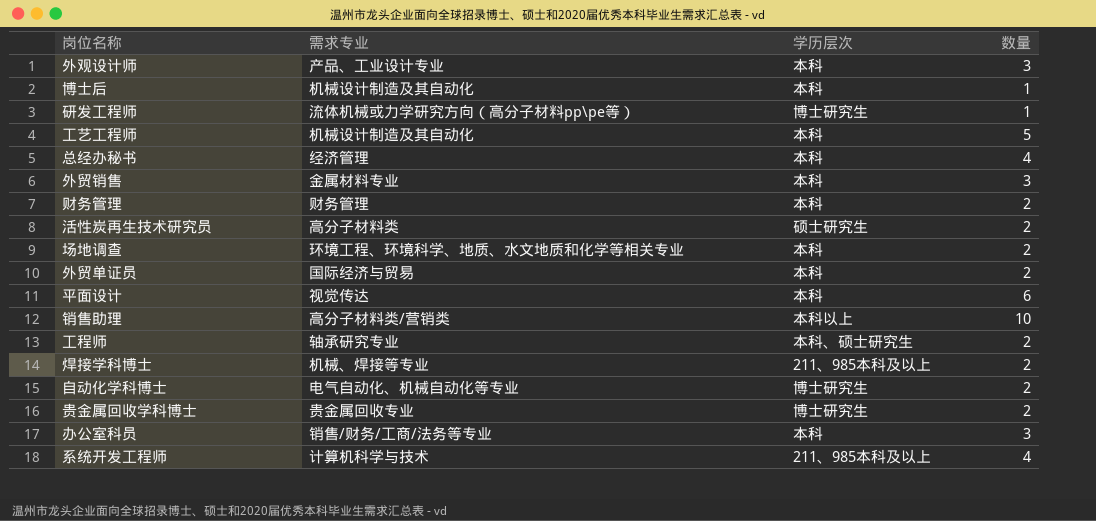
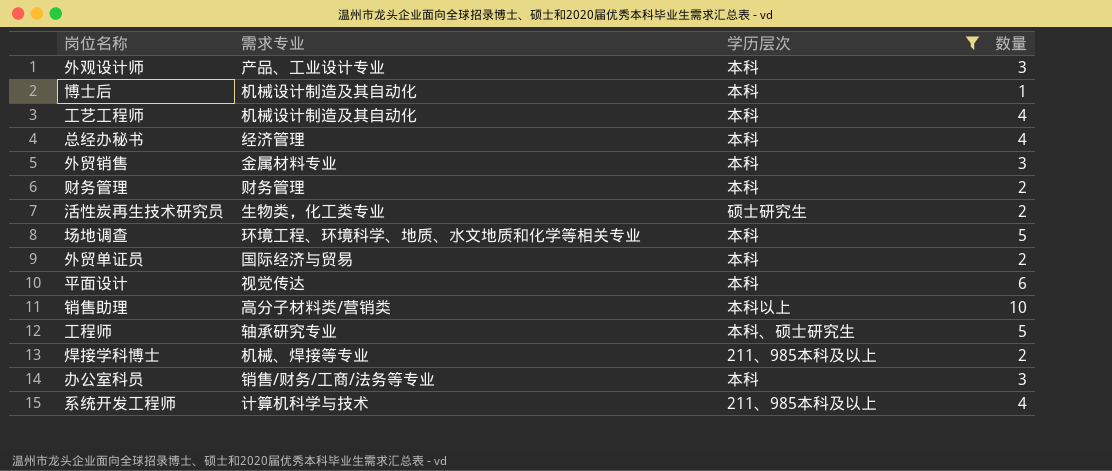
filter: none -> 学历层次 != 博士研究生
工艺工程师 | 数量: 5 -> 4
活性炭再生技术研究员 | 需求专业: 高分子材料类 -> 生物类，化工类专业
场地调查 | 数量: 2 -> 5
工程师 | 数量: 2 -> 5

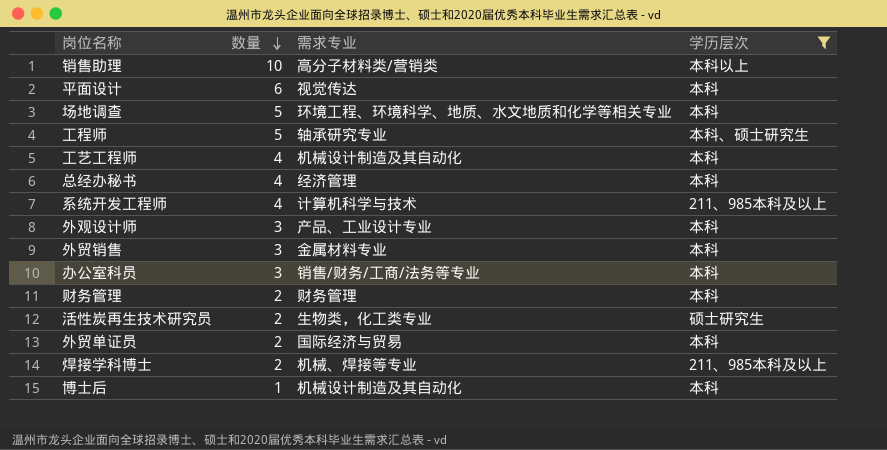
row order: none -> 数量 descending
column 数量 | position: 4 -> 2

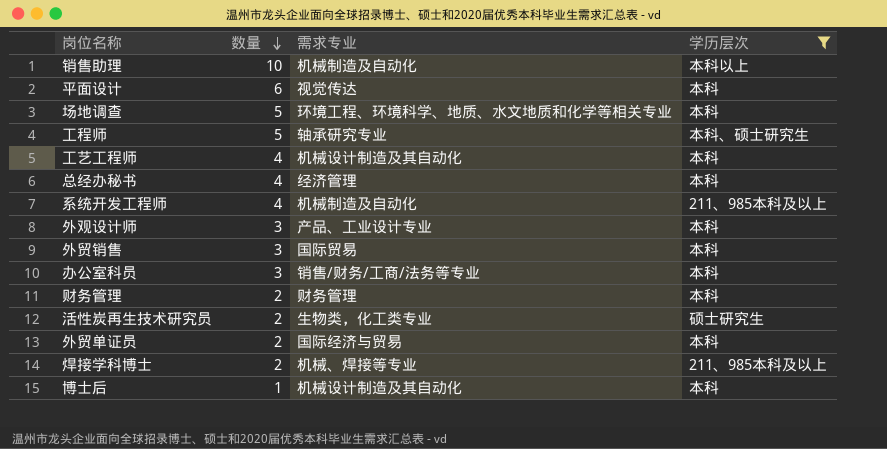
销售助理 | 需求专业: 高分子材料类/营销类 -> 机械制造及自动化
系统开发工程师 | 需求专业: 计算机科学与技术 -> 机械制造及自动化
外贸销售 | 需求专业: 金属材料专业 -> 国际贸易

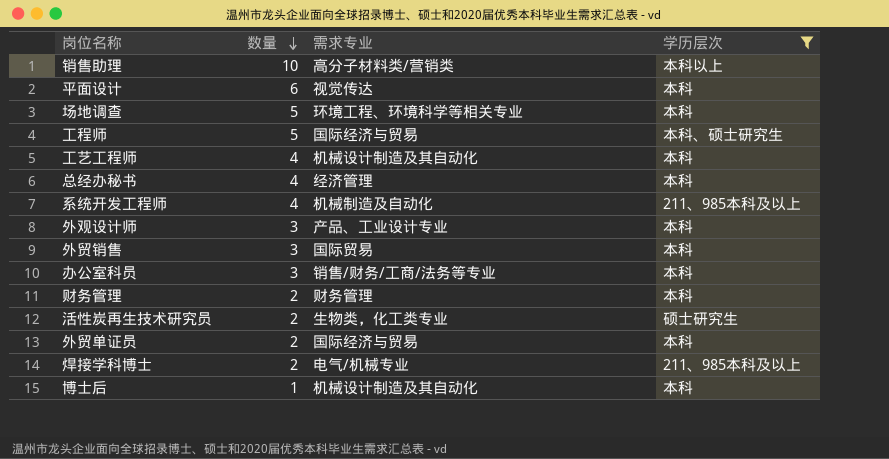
销售助理 | 需求专业: 机械制造及自动化 -> 高分子材料类/营销类
场地调查 | 需求专业: 环境工程、环境科学、地质、水文地质和化学等相关专业 -> 环境工程、环境科学等相关专业
工程师 | 需求专业: 轴承研究专业 -> 国际经济与贸易
焊接学科博士 | 需求专业: 机械、焊接等专业 -> 电气/机械专业

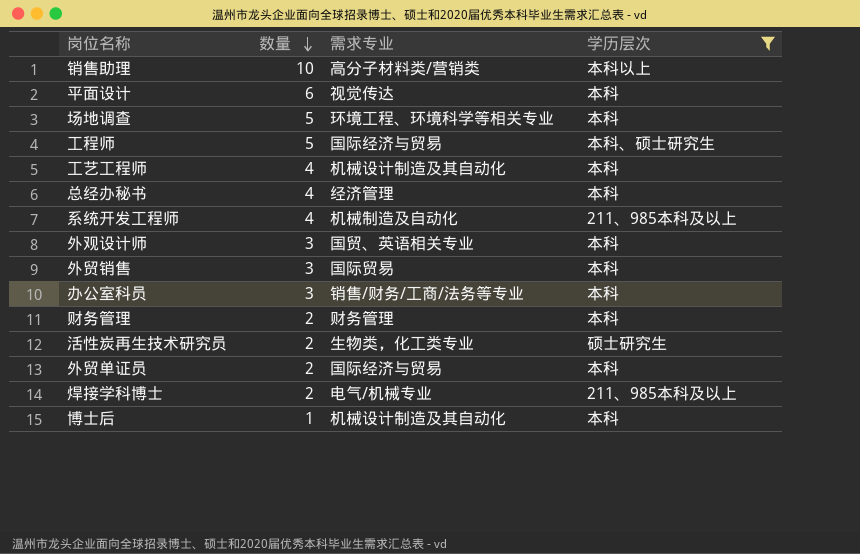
外观设计师 | 需求专业: 产品、工业设计专业 -> 国贸、英语相关专业

